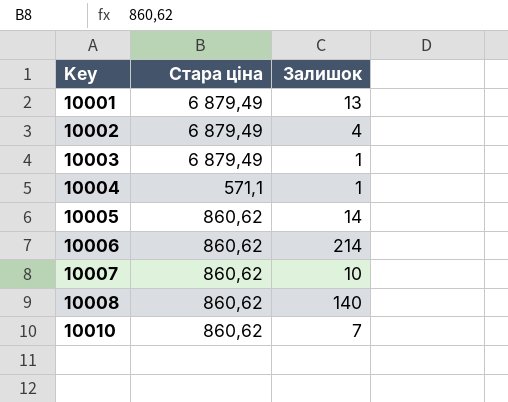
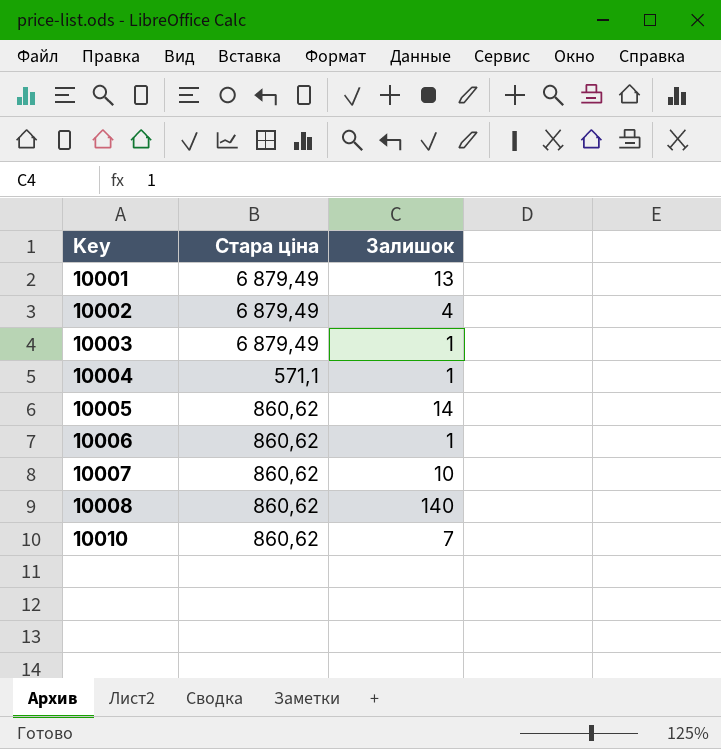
10006 | Залишок: 214 -> 1

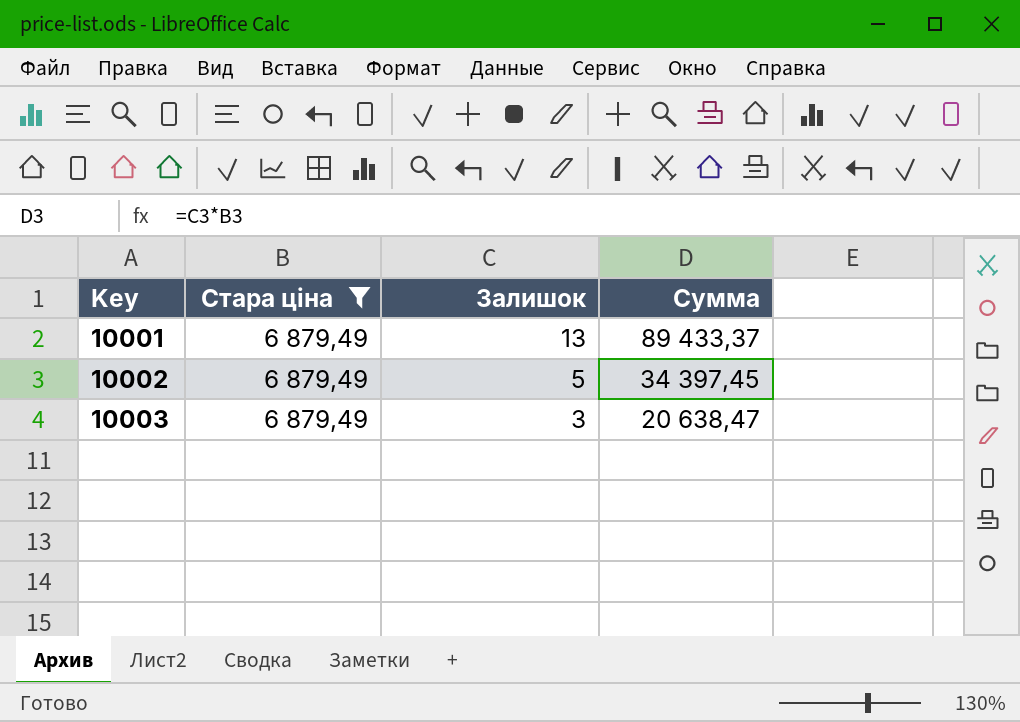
filter: none -> Стара ціна = 6 879,49
column Сумма | formula: none -> [Стара ціна] * [Залишок]
10002 | Залишок: 4 -> 5
10003 | Залишок: 1 -> 3

